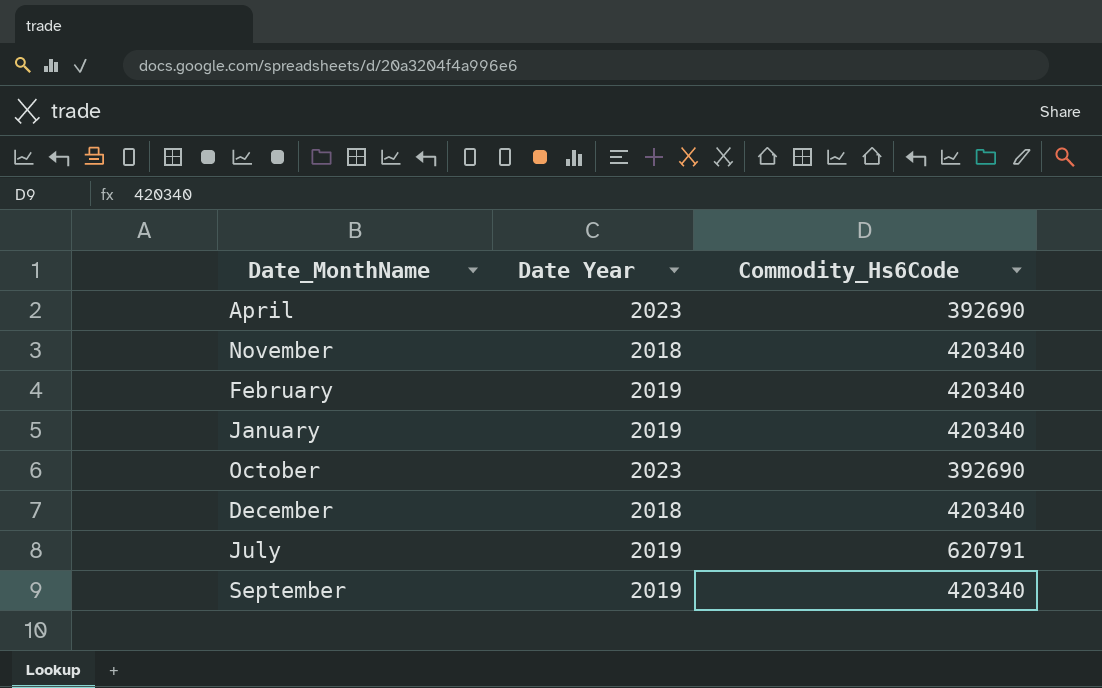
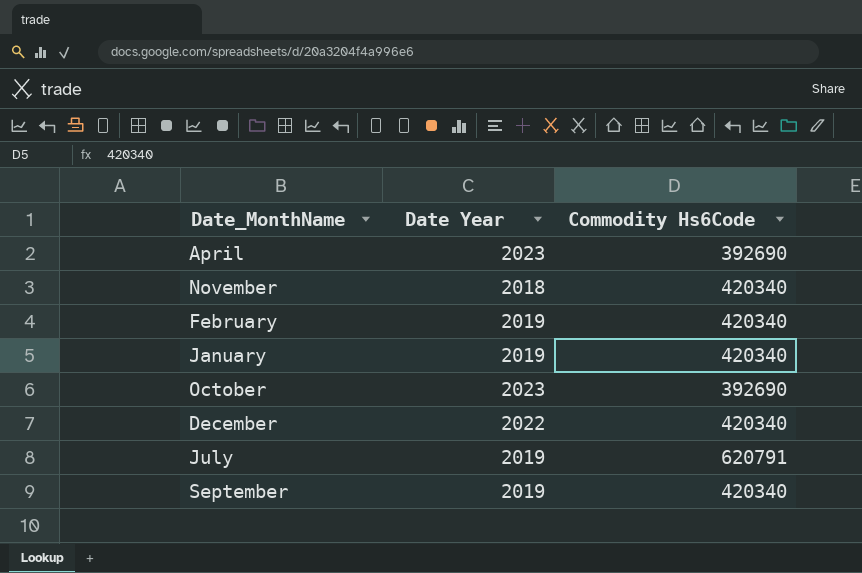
column name: Commodity_Hs6Code -> Commodity Hs6Code
December | Date Year: 2018 -> 2022

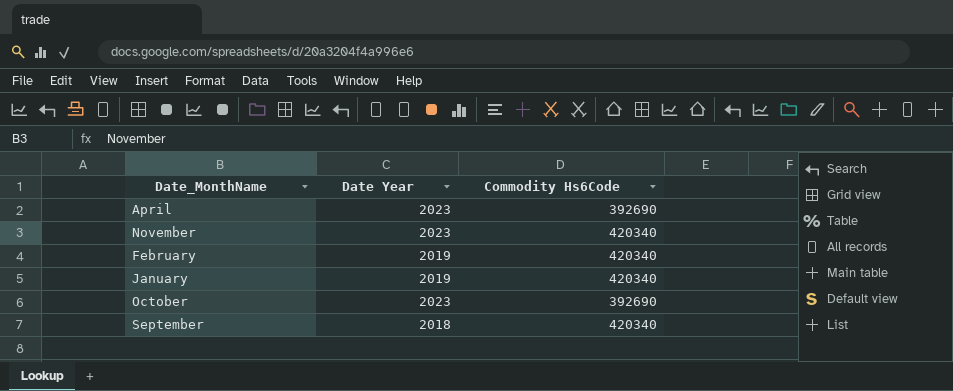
row December: 2022 | 420340 -> none
row July: 2019 | 620791 -> none
November | Date Year: 2018 -> 2023
September | Date Year: 2019 -> 2018

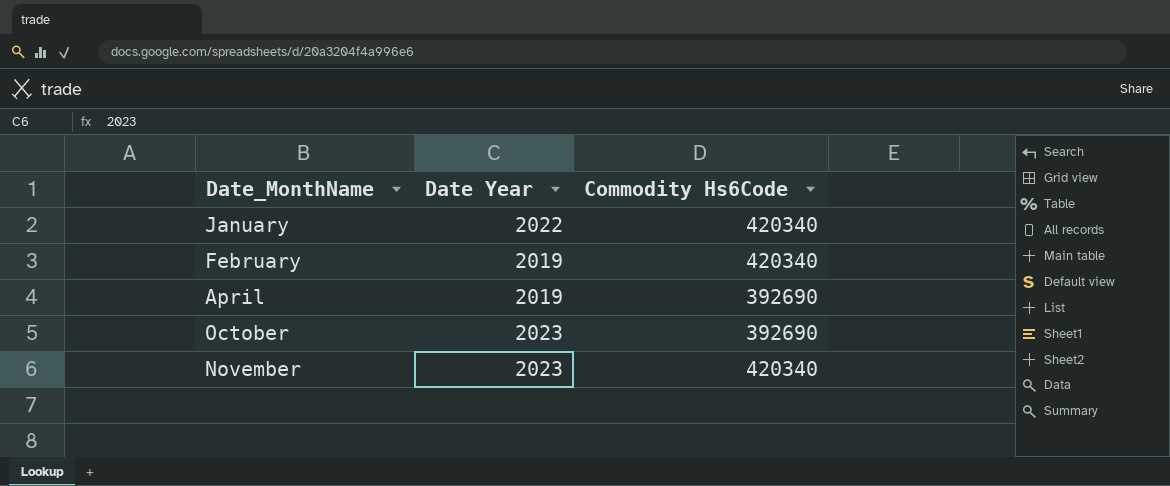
row order: none -> Date_MonthName ascending
row September: 2018 | 420340 -> none
January | Date Year: 2019 -> 2022
April | Date Year: 2023 -> 2019

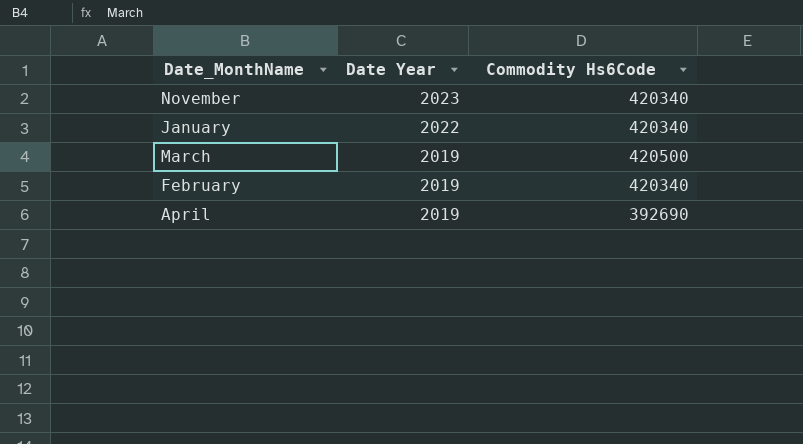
row order: Date_MonthName ascending -> Date Year descending
row October: 2023 | 392690 -> none
row March: none -> 2019 | 420500

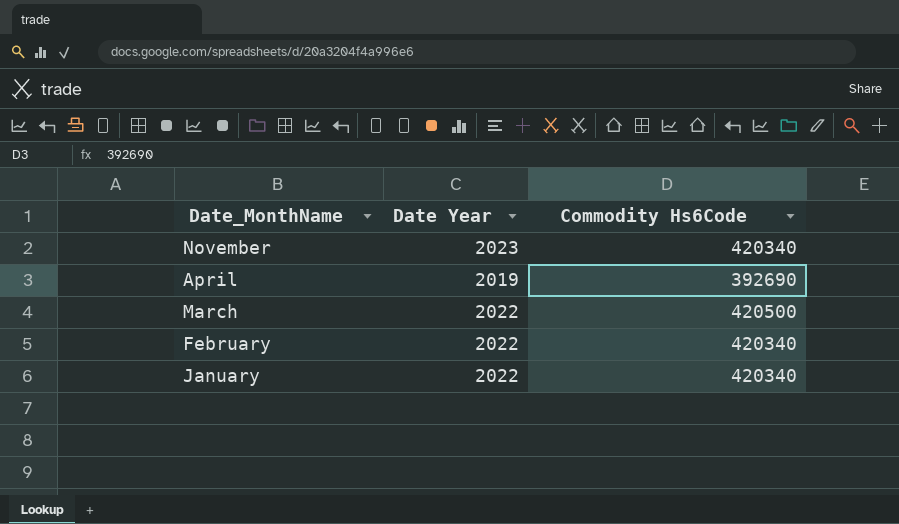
row order: Date Year descending -> Date_MonthName descending
March | Date Year: 2019 -> 2022
February | Date Year: 2019 -> 2022

